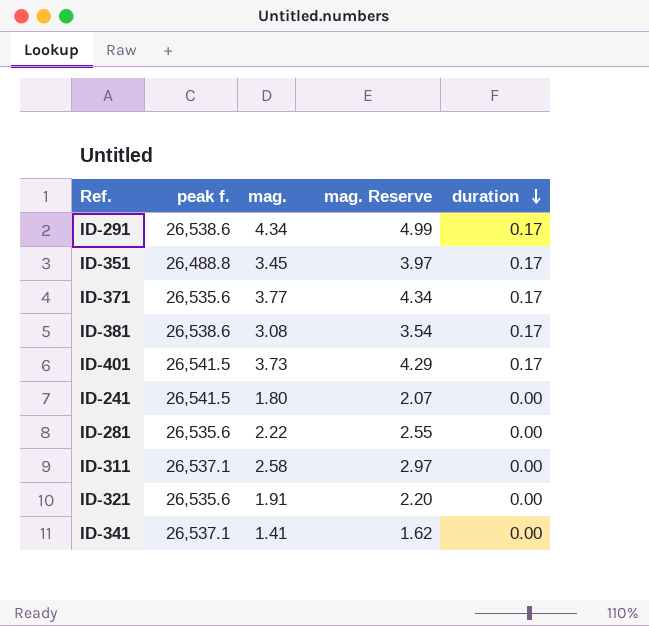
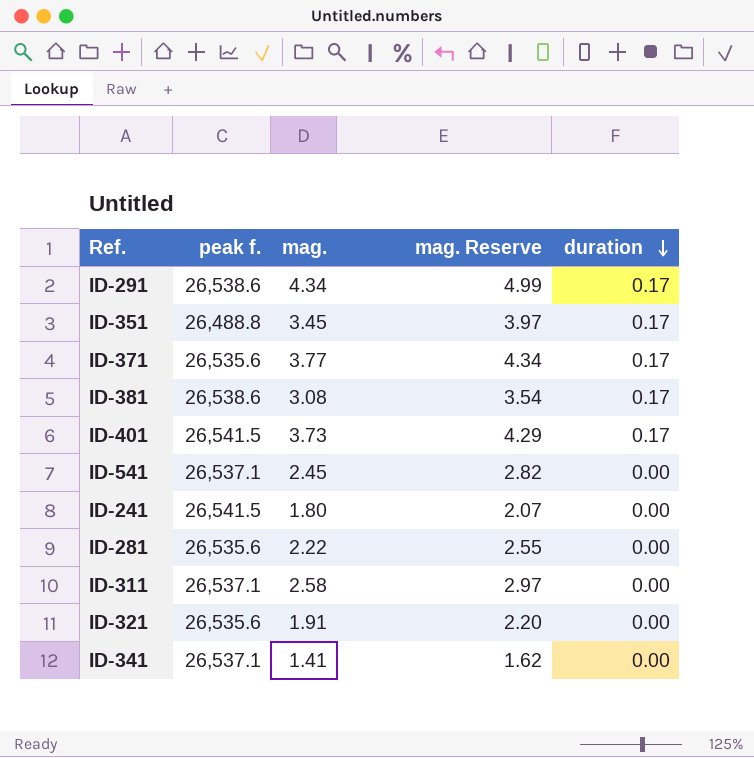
row ID-541: none -> 26,537.1 | 2.45 | 2.82 | 0.00

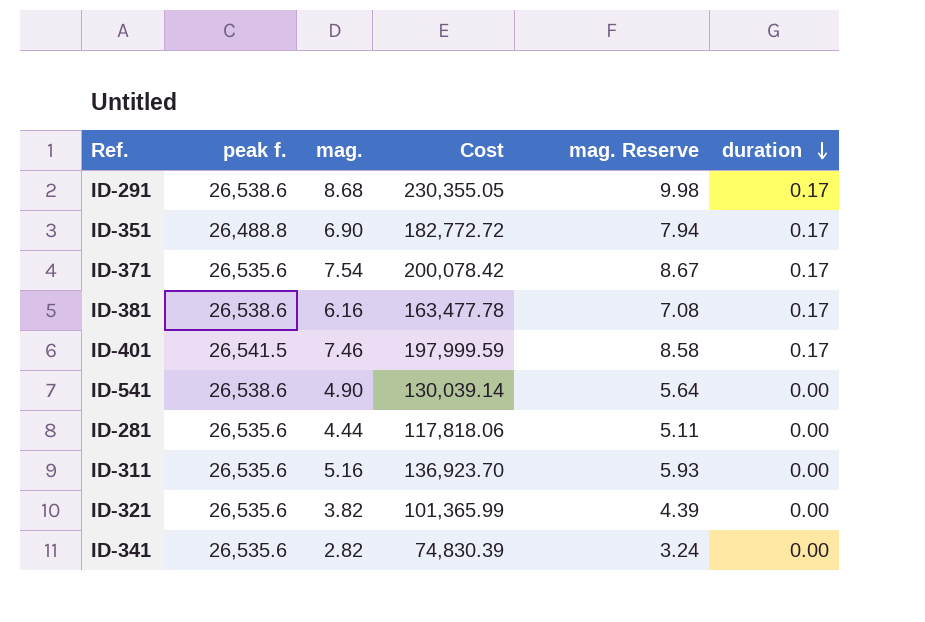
column Cost | formula: none -> [peak f.] * [mag.]
row ID-241: 26,541.5 | 1.80 | 2.07 | 0.00 -> none
ID-291 | mag.: 4.34 -> 8.68
ID-291 | mag. Reserve: 4.99 -> 9.98
ID-351 | mag.: 3.45 -> 6.90
ID-351 | mag. Reserve: 3.97 -> 7.94
ID-371 | mag.: 3.77 -> 7.54
ID-371 | mag. Reserve: 4.34 -> 8.67
ID-381 | mag.: 3.08 -> 6.16
ID-381 | mag. Reserve: 3.54 -> 7.08
ID-401 | mag.: 3.73 -> 7.46
ID-401 | mag. Reserve: 4.29 -> 8.58
ID-541 | peak f.: 26,537.1 -> 26,538.6
ID-541 | mag.: 2.45 -> 4.90
ID-541 | mag. Reserve: 2.82 -> 5.64
ID-281 | mag.: 2.22 -> 4.44
ID-281 | mag. Reserve: 2.55 -> 5.11
ID-311 | peak f.: 26,537.1 -> 26,535.6
ID-311 | mag.: 2.58 -> 5.16
ID-311 | mag. Reserve: 2.97 -> 5.93
ID-321 | mag.: 1.91 -> 3.82
ID-321 | mag. Reserve: 2.20 -> 4.39
ID-341 | peak f.: 26,537.1 -> 26,535.6
ID-341 | mag.: 1.41 -> 2.82
ID-341 | mag. Reserve: 1.62 -> 3.24

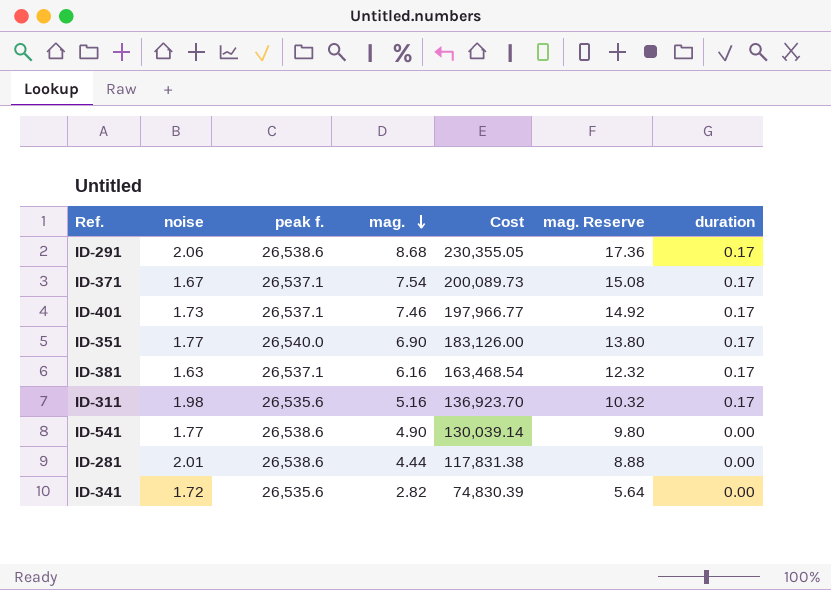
row order: duration descending -> mag. descending
column noise | position: none -> 2
column mag. Reserve | formula: [mag.] * 1.15 -> [mag.] * 2
row ID-321: 26,535.6 | 3.82 | 101,365.99 | 4.39 | 0.00 -> none
ID-371 | peak f.: 26,535.6 -> 26,537.1
ID-371 | Cost: 200,078.42 -> 200,089.73
ID-401 | peak f.: 26,541.5 -> 26,537.1
ID-401 | Cost: 197,999.59 -> 197,966.77
ID-351 | peak f.: 26,488.8 -> 26,540.0
ID-351 | Cost: 182,772.72 -> 183,126.00
ID-381 | peak f.: 26,538.6 -> 26,537.1
ID-381 | Cost: 163,477.78 -> 163,468.54
ID-311 | duration: 0.00 -> 0.17
ID-281 | peak f.: 26,535.6 -> 26,538.6
ID-281 | Cost: 117,818.06 -> 117,831.38

